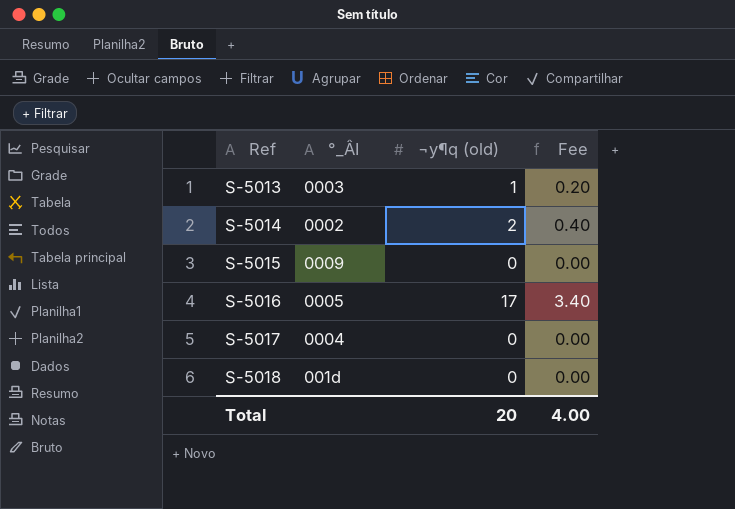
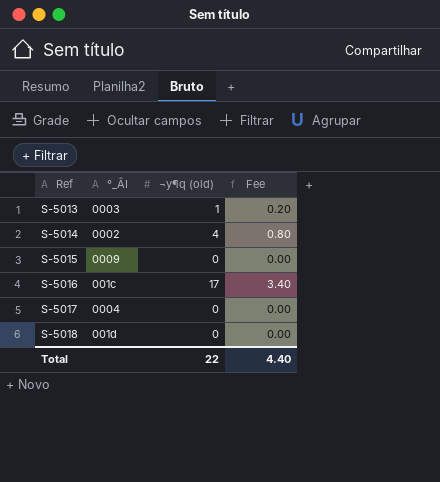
S-5014 | ¬y¶q (old): 2 -> 4
S-5014 | Fee: 0.40 -> 0.80
S-5016 | °_ÂI: 0005 -> 001c
Total | ¬y¶q (old): 20 -> 22
Total | Fee: 4.00 -> 4.40

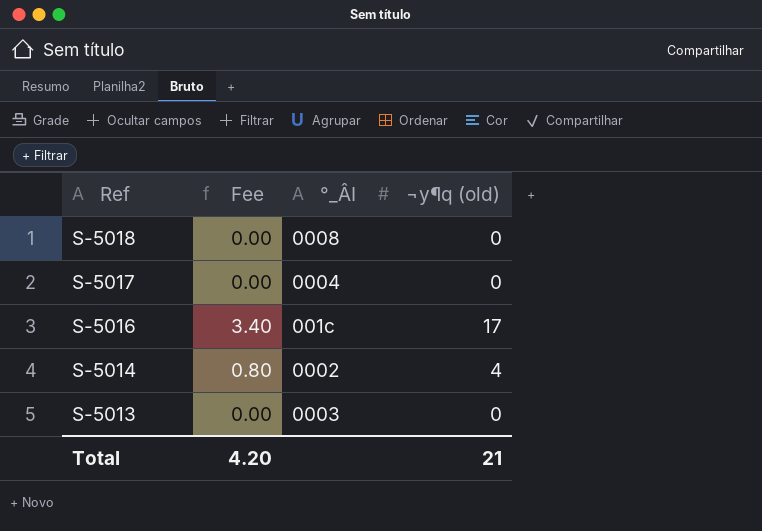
row order: Ref ascending -> Ref descending
column Fee | position: 4 -> 2
row S-5015: 0009 | 0 | 0.00 -> none
S-5018 | °_ÂI: 001d -> 0008
S-5013 | Fee: 0.20 -> 0.00
S-5013 | ¬y¶q (old): 1 -> 0
Total | Fee: 4.40 -> 4.20
Total | ¬y¶q (old): 22 -> 21

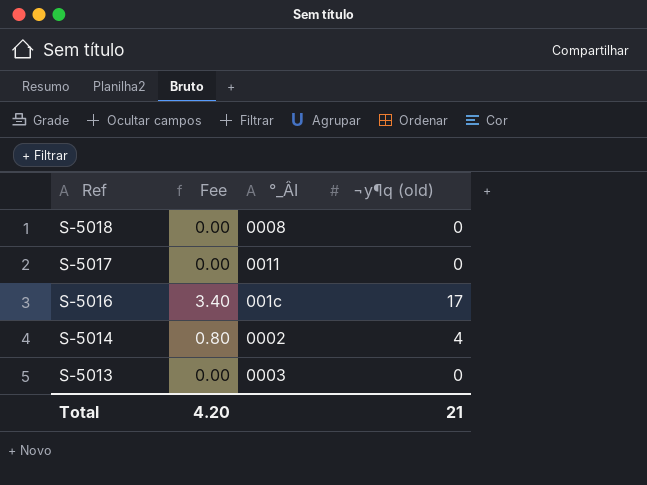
S-5017 | °_ÂI: 0004 -> 0011

